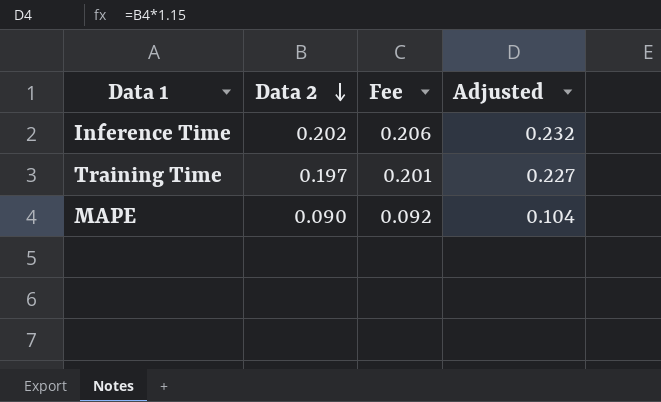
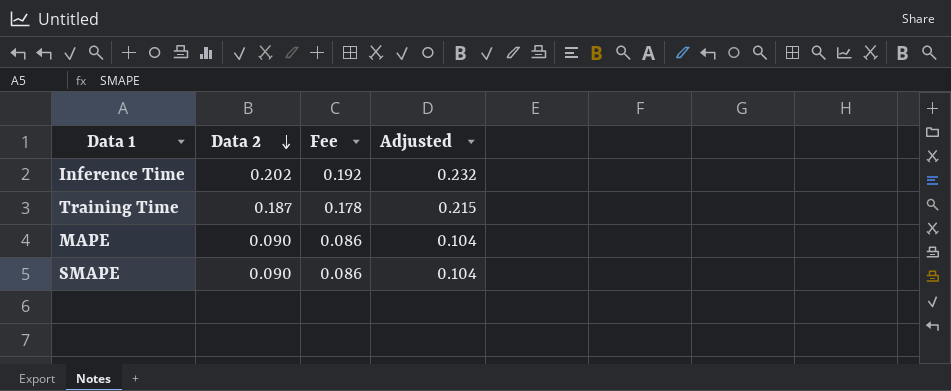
column Fee | formula: [Data 2] * 1.02 -> [Data 2] * 0.95
Training Time | Data 2: 0.197 -> 0.187
Training Time | Adjusted: 0.227 -> 0.215
row SMAPE: none -> 0.090 | 0.086 | 0.104

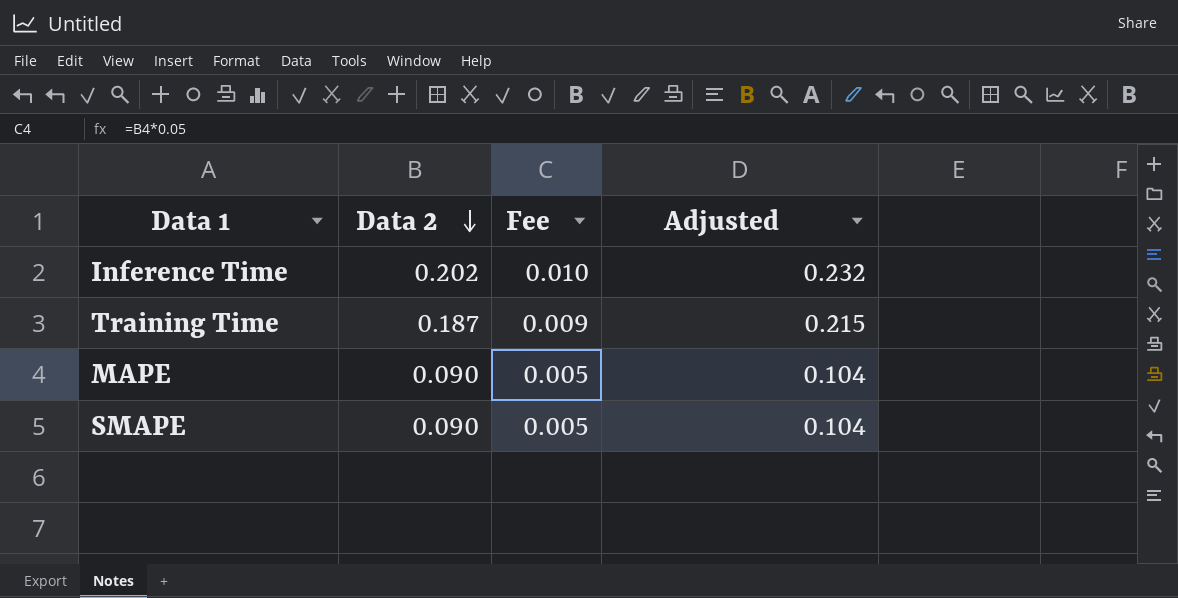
column Fee | formula: [Data 2] * 0.95 -> [Data 2] * 0.05

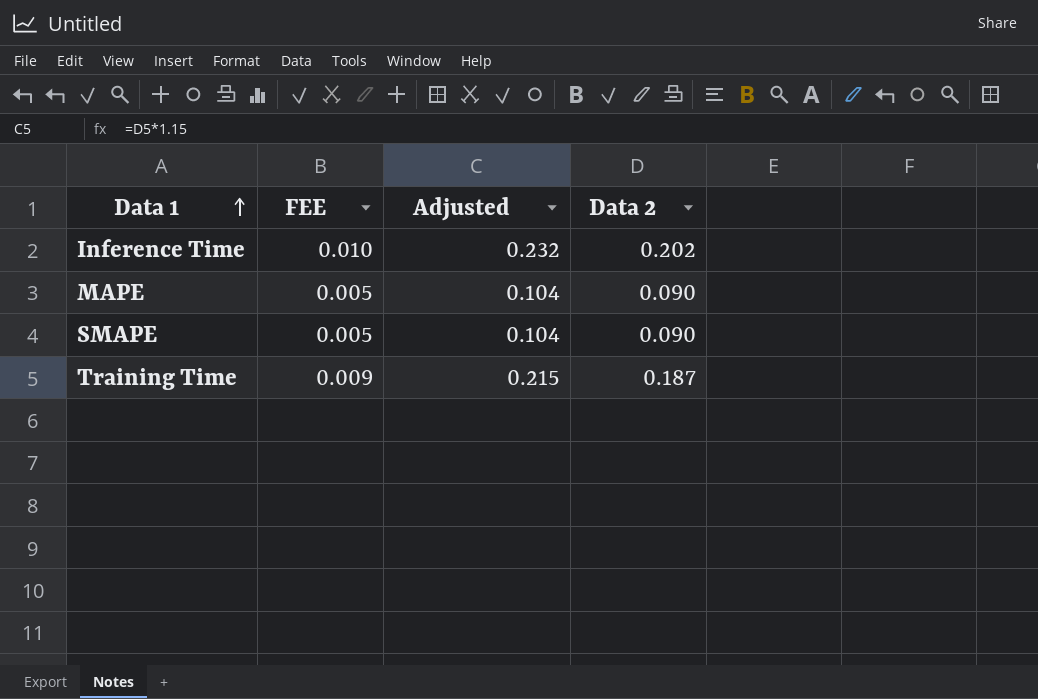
row order: Data 2 descending -> Data 1 ascending
column name: Fee -> FEE
column Data 2 | position: 2 -> 4

